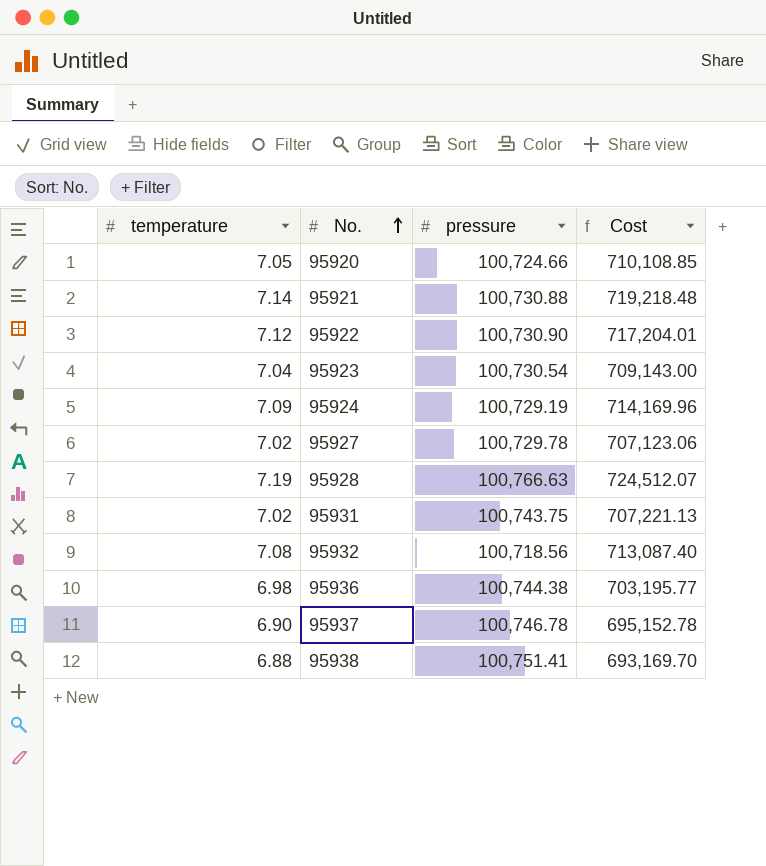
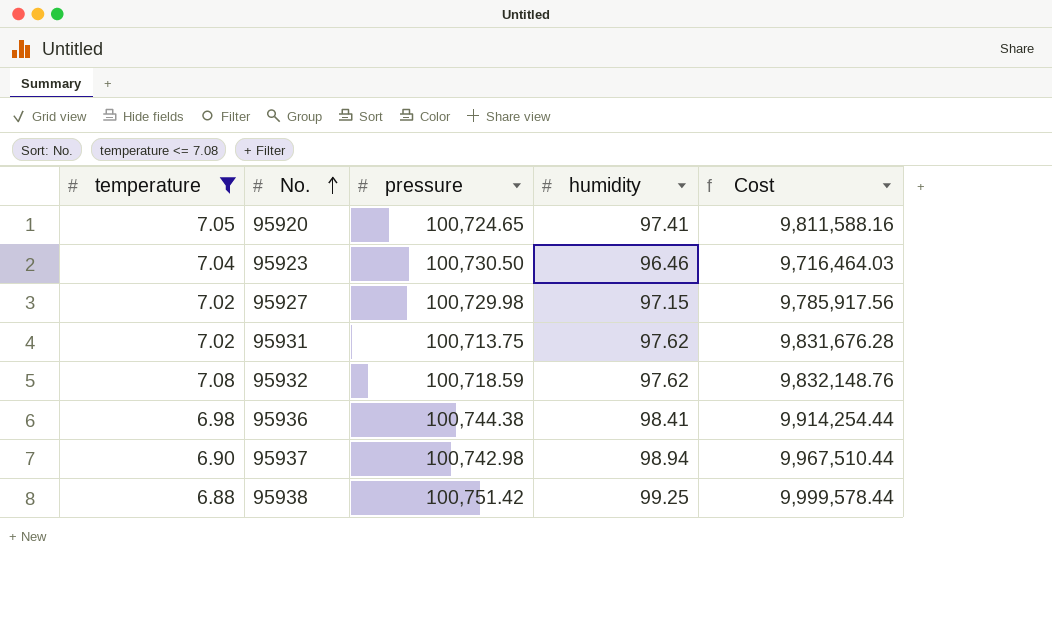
filter: none -> temperature <= 7.08
column humidity | position: none -> 4
column Cost | formula: [temperature] * [pressure] -> [pressure] * [humidity]
95920 | pressure: 100,724.66 -> 100,724.65
95923 | pressure: 100,730.54 -> 100,730.50
95927 | pressure: 100,729.78 -> 100,729.98
95931 | pressure: 100,743.75 -> 100,713.75
95932 | pressure: 100,718.56 -> 100,718.59
95937 | pressure: 100,746.78 -> 100,742.98
95938 | pressure: 100,751.41 -> 100,751.42

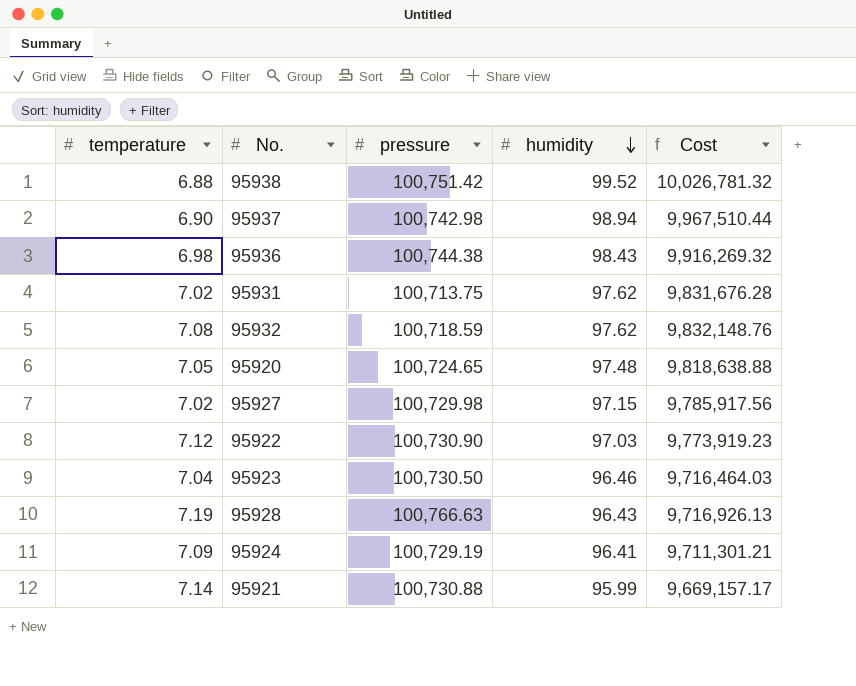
filter: temperature <= 7.08 -> none
row order: No. ascending -> humidity descending
95938 | humidity: 99.25 -> 99.52
95938 | Cost: 9,999,578.44 -> 10,026,781.32
95936 | humidity: 98.41 -> 98.43
95936 | Cost: 9,914,254.44 -> 9,916,269.32
95920 | humidity: 97.41 -> 97.48
95920 | Cost: 9,811,588.16 -> 9,818,638.88

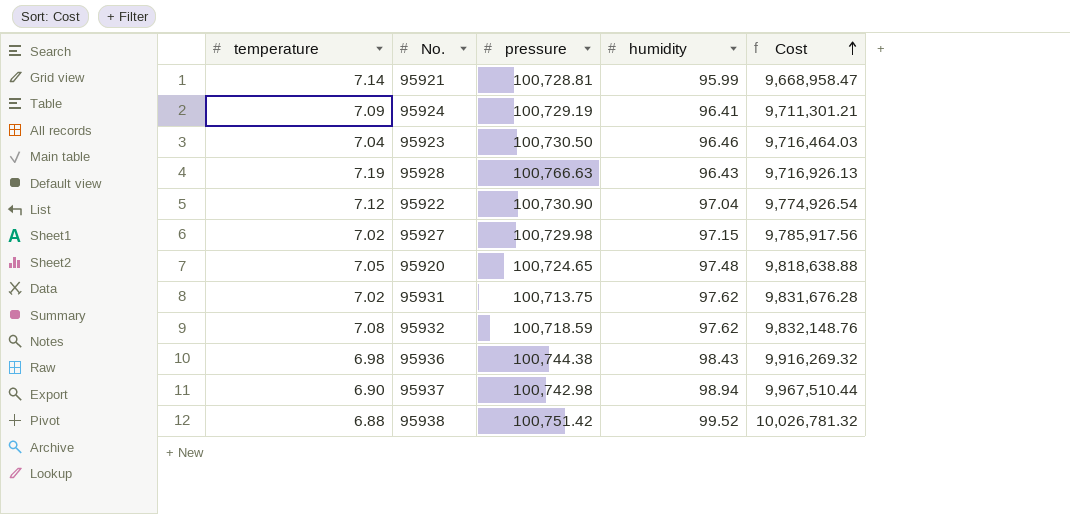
row order: humidity descending -> Cost ascending
95921 | pressure: 100,730.88 -> 100,728.81
95921 | Cost: 9,669,157.17 -> 9,668,958.47
95922 | humidity: 97.03 -> 97.04
95922 | Cost: 9,773,919.23 -> 9,774,926.54

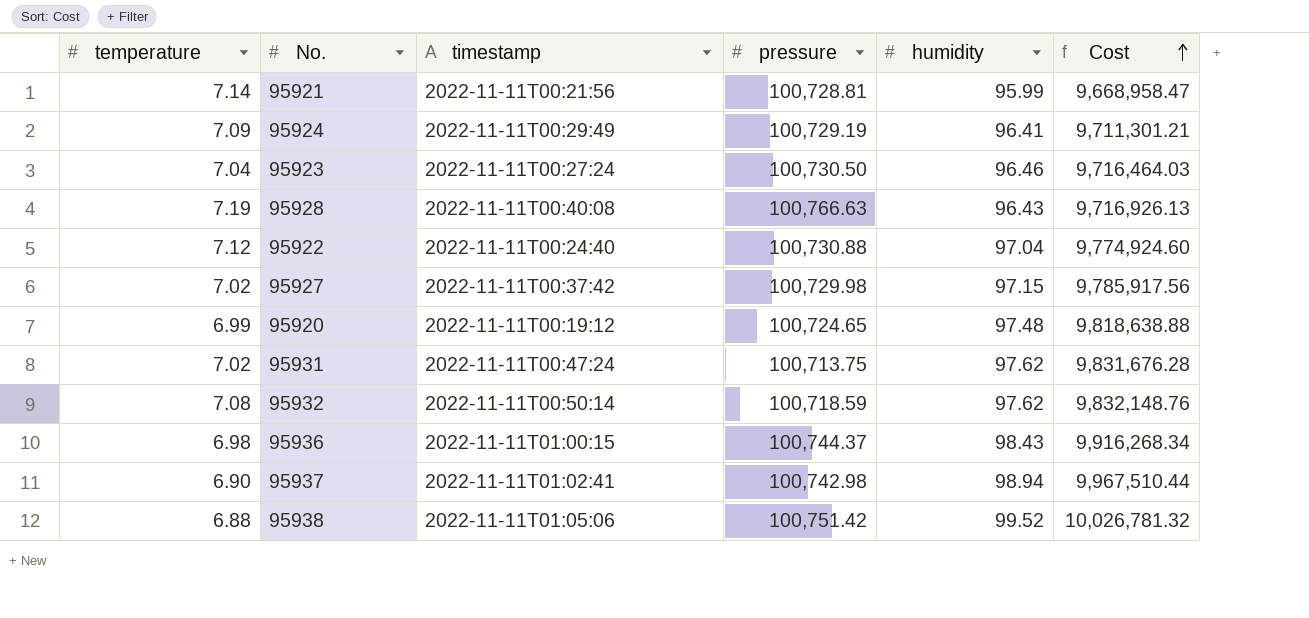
column timestamp | position: none -> 3
95922 | pressure: 100,730.90 -> 100,730.88
95922 | Cost: 9,774,926.54 -> 9,774,924.60
95920 | temperature: 7.05 -> 6.99
95936 | pressure: 100,744.38 -> 100,744.37
95936 | Cost: 9,916,269.32 -> 9,916,268.34

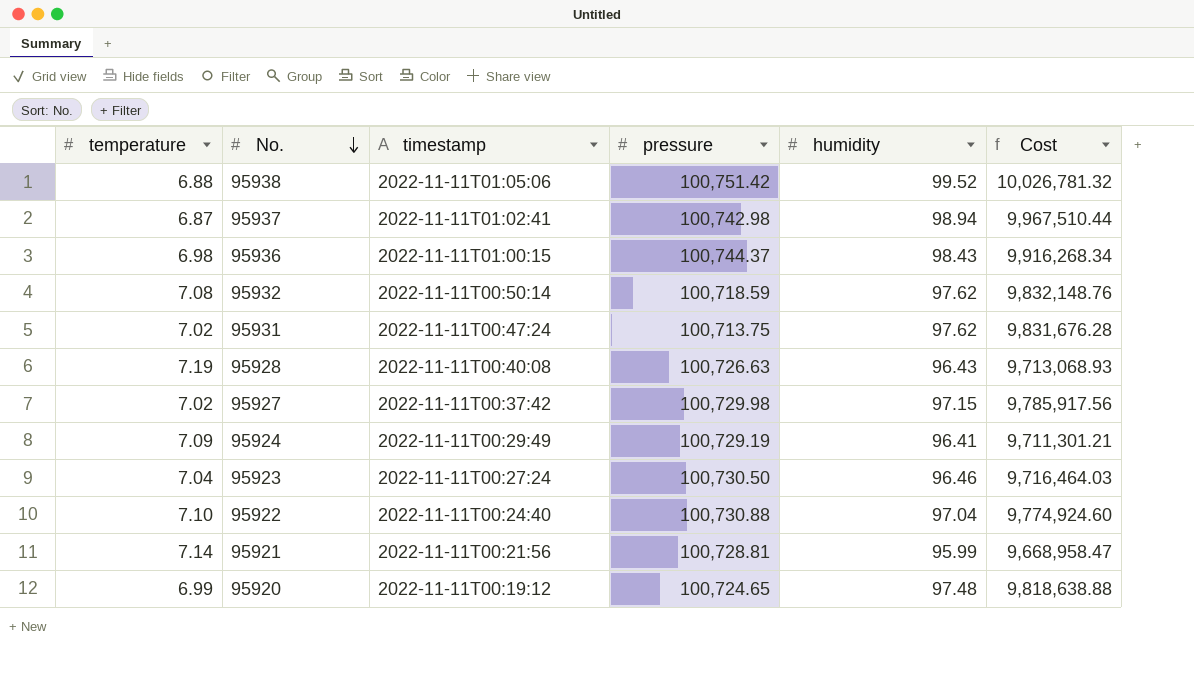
row order: Cost ascending -> No. descending
95937 | temperature: 6.90 -> 6.87
95928 | pressure: 100,766.63 -> 100,726.63
95928 | Cost: 9,716,926.13 -> 9,713,068.93
95922 | temperature: 7.12 -> 7.10

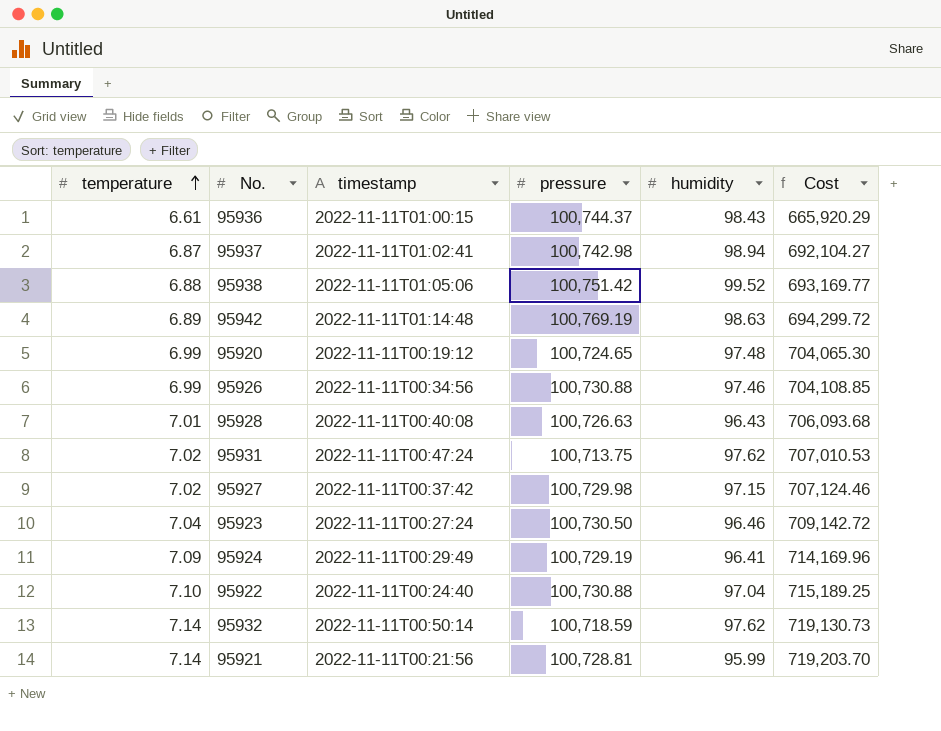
row order: No. descending -> temperature ascending
column Cost | formula: [pressure] * [humidity] -> [temperature] * [pressure]
95936 | temperature: 6.98 -> 6.61
row 95942: none -> 6.89 | 2022-11-11T01:14:48 | 100,769.19 | 98.63 | 694,299.72
row 95926: none -> 6.99 | 2022-11-11T00:34:56 | 100,730.88 | 97.46 | 704,108.85
95928 | temperature: 7.19 -> 7.01
95932 | temperature: 7.08 -> 7.14

